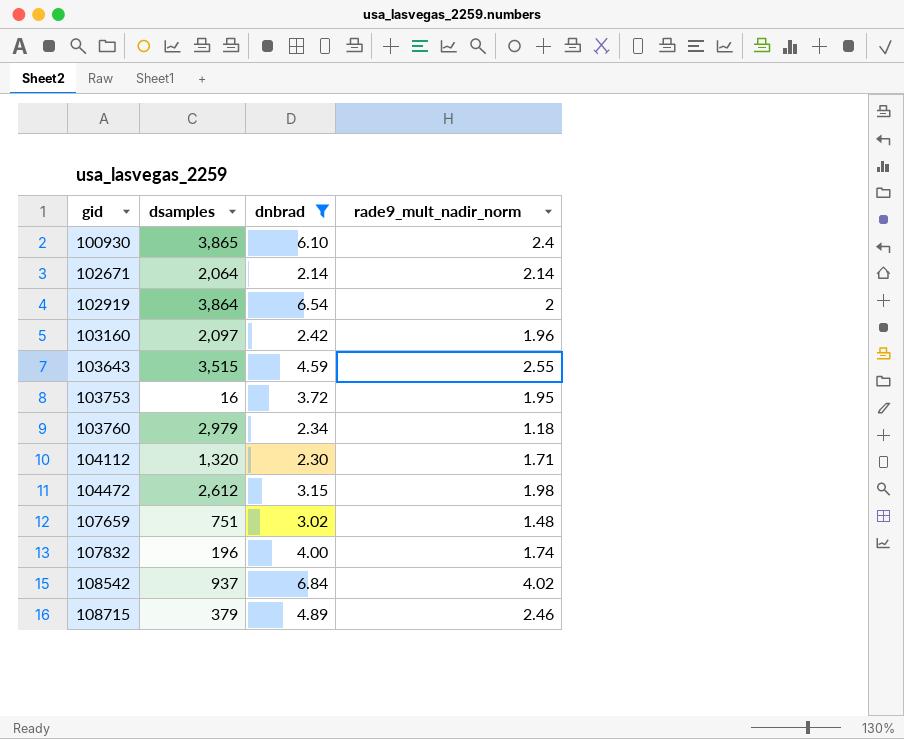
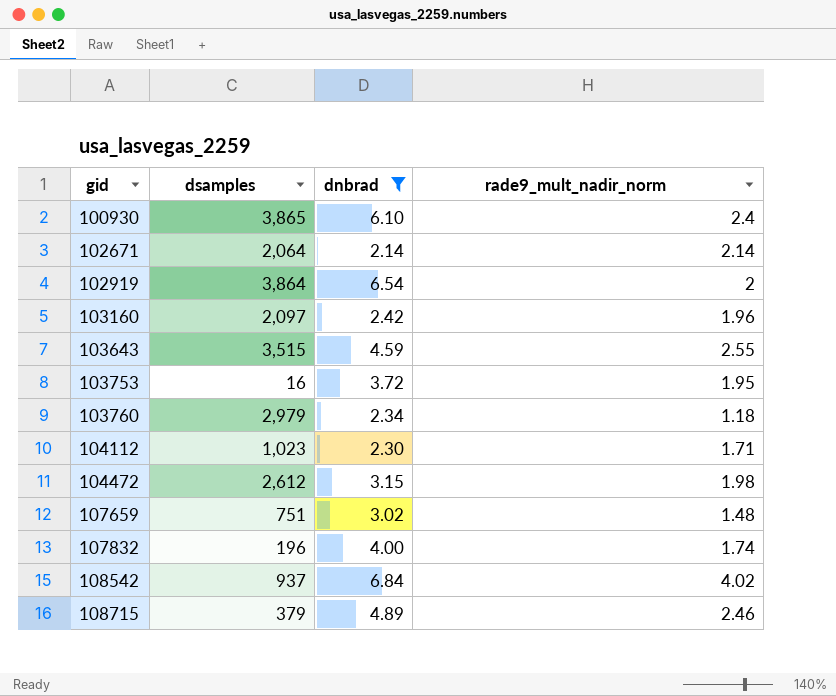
104112 | dsamples: 1,320 -> 1,023

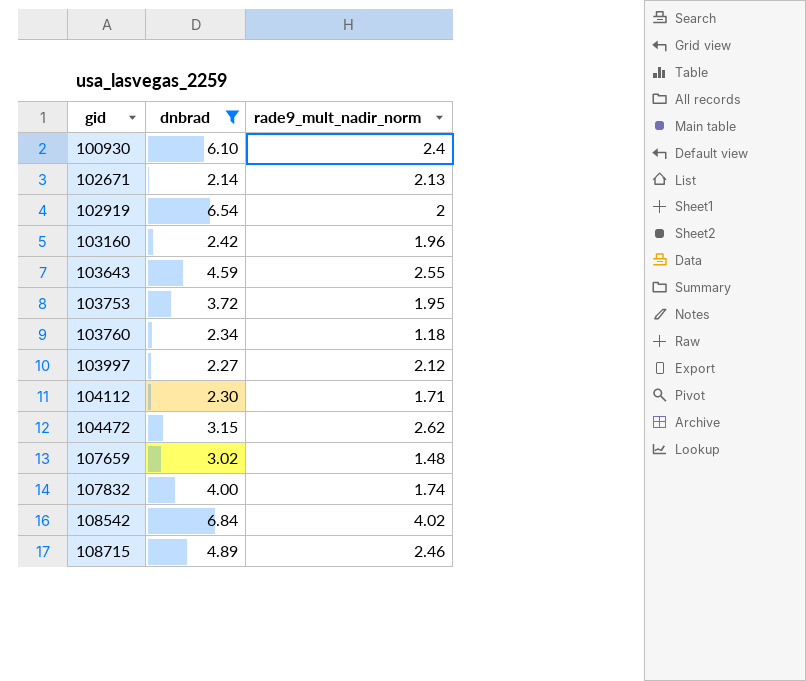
column dsamples | position: 2 -> none
102671 | rade9_mult_nadir_norm: 2.14 -> 2.13
row 103997: none -> 2.27 | 2.12
104472 | rade9_mult_nadir_norm: 1.98 -> 2.62

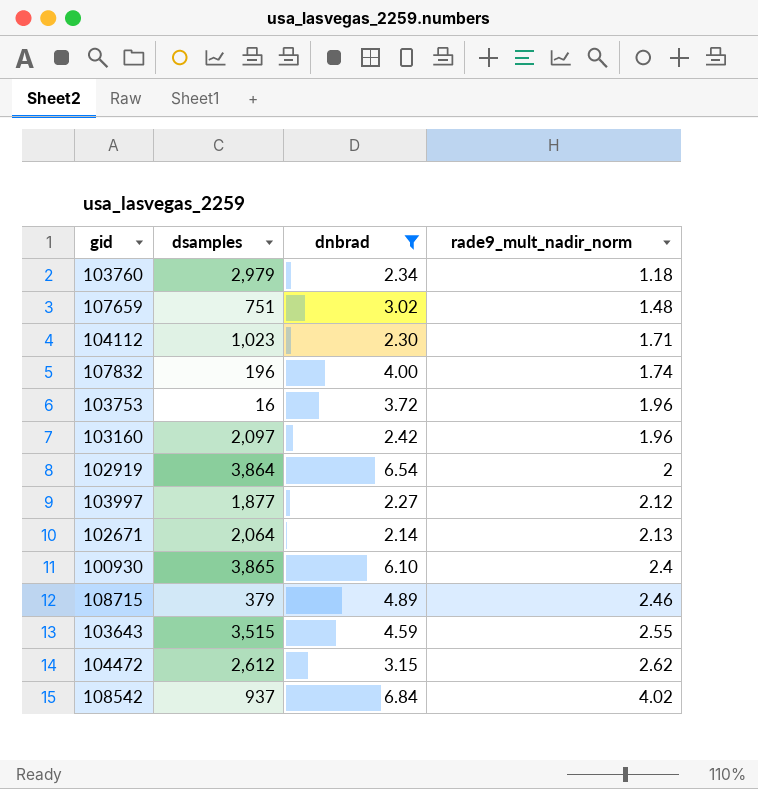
row order: gid ascending -> rade9_mult_nadir_norm ascending
column dsamples | position: none -> 2
103753 | rade9_mult_nadir_norm: 1.95 -> 1.96

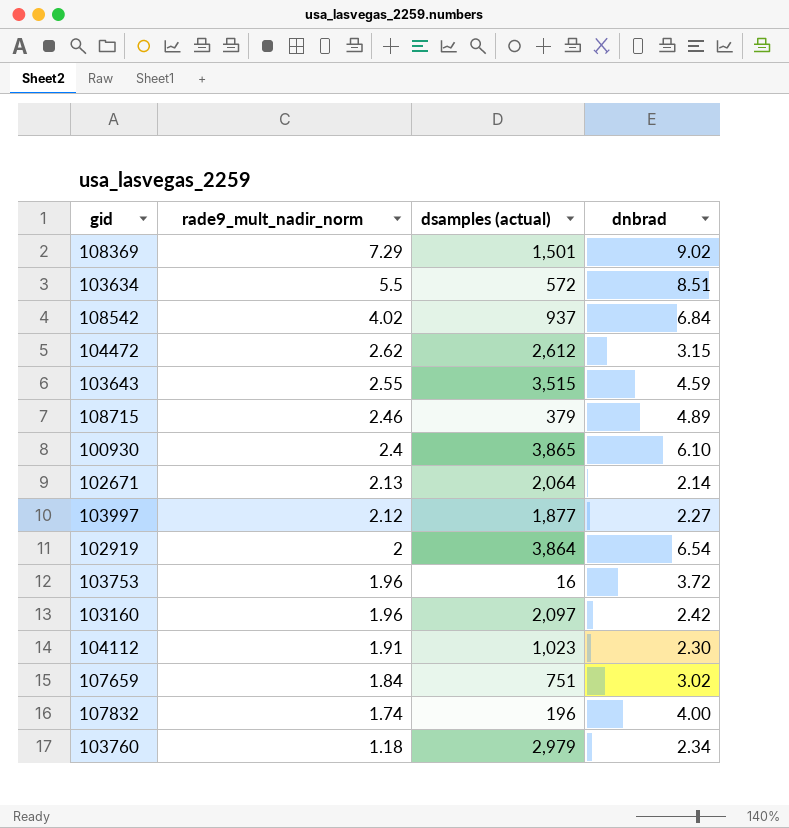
filter: dnbrad <= 6.84 -> none
row order: rade9_mult_nadir_norm ascending -> rade9_mult_nadir_norm descending
column rade9_mult_nadir_norm | position: 4 -> 2
column name: dsamples -> dsamples (actual)
104112 | rade9_mult_nadir_norm: 1.71 -> 1.91
107659 | rade9_mult_nadir_norm: 1.48 -> 1.84

